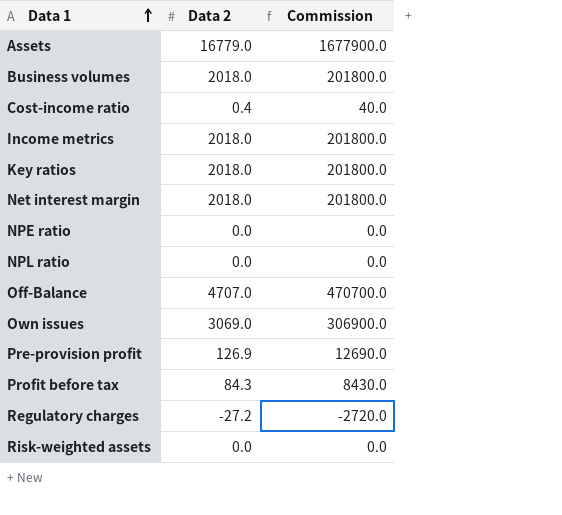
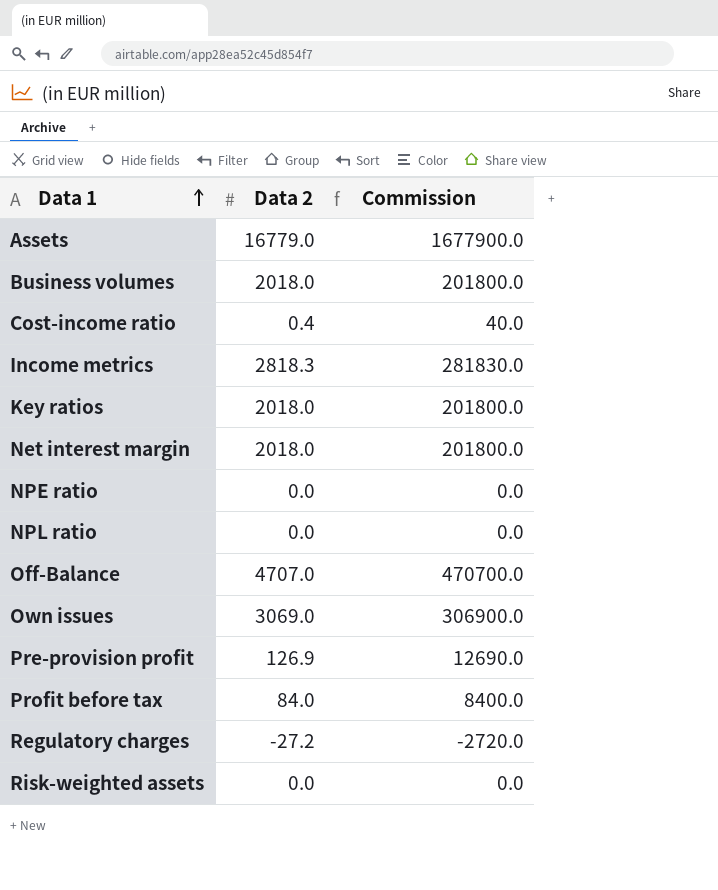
Income metrics | Data 2: 2018.0 -> 2818.3
Income metrics | Commission: 201800.0 -> 281830.0
Profit before tax | Data 2: 84.3 -> 84.0
Profit before tax | Commission: 8430.0 -> 8400.0

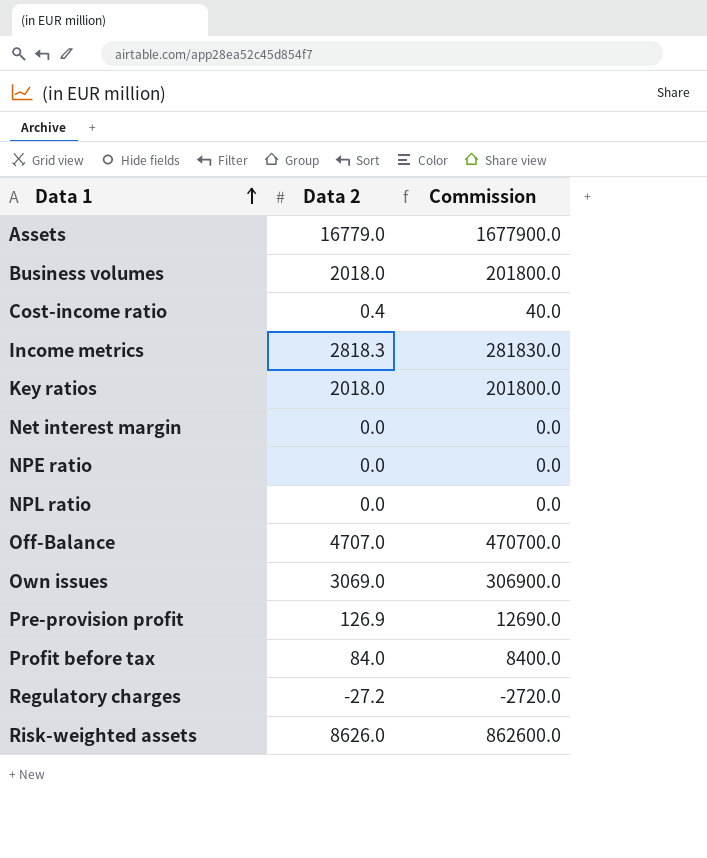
Net interest margin | Data 2: 2018.0 -> 0.0
Net interest margin | Commission: 201800.0 -> 0.0
Risk-weighted assets | Data 2: 0.0 -> 8626.0
Risk-weighted assets | Commission: 0.0 -> 862600.0

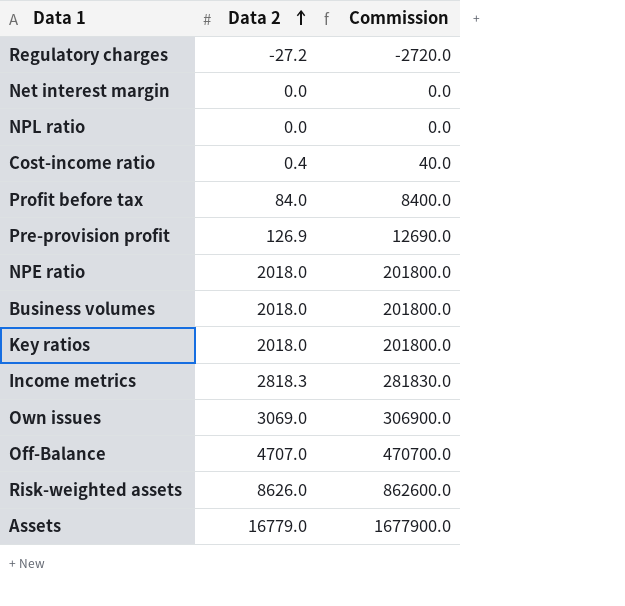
row order: Data 1 ascending -> Data 2 ascending
NPE ratio | Data 2: 0.0 -> 2018.0
NPE ratio | Commission: 0.0 -> 201800.0

